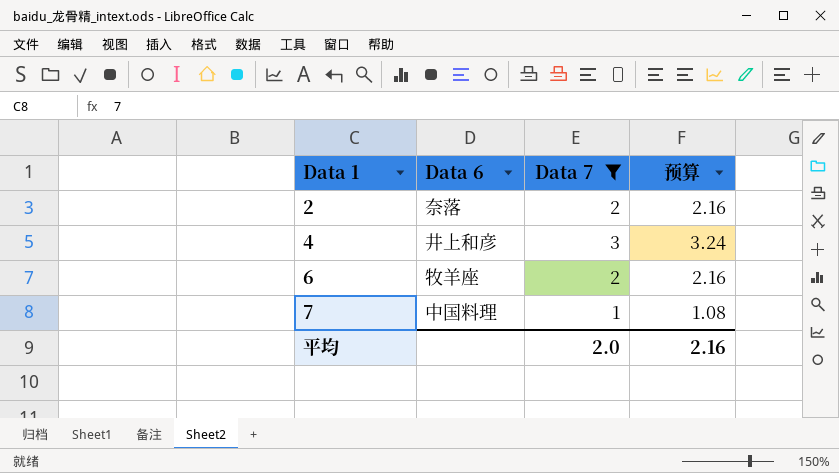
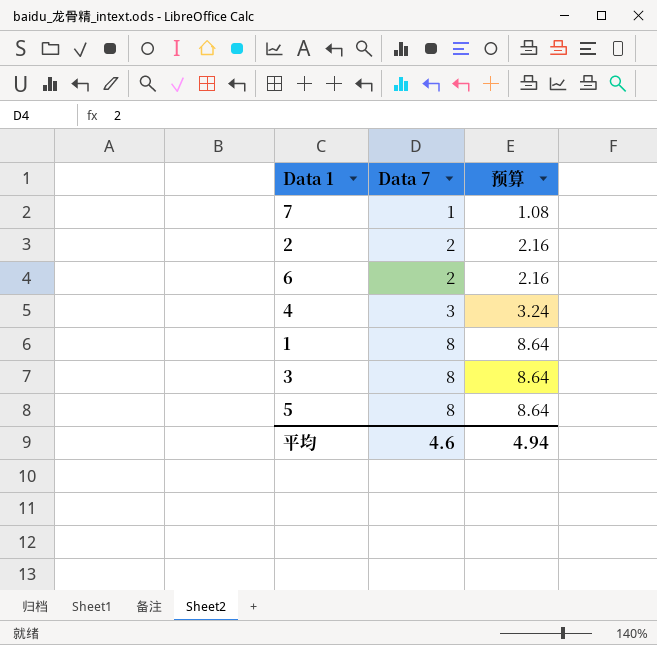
filter: Data 7 != 8 -> none
row order: Data 1 ascending -> Data 7 ascending
column Data 6 | position: 2 -> none
平均 | Data 7: 2.0 -> 4.6
平均 | 预算: 2.16 -> 4.94

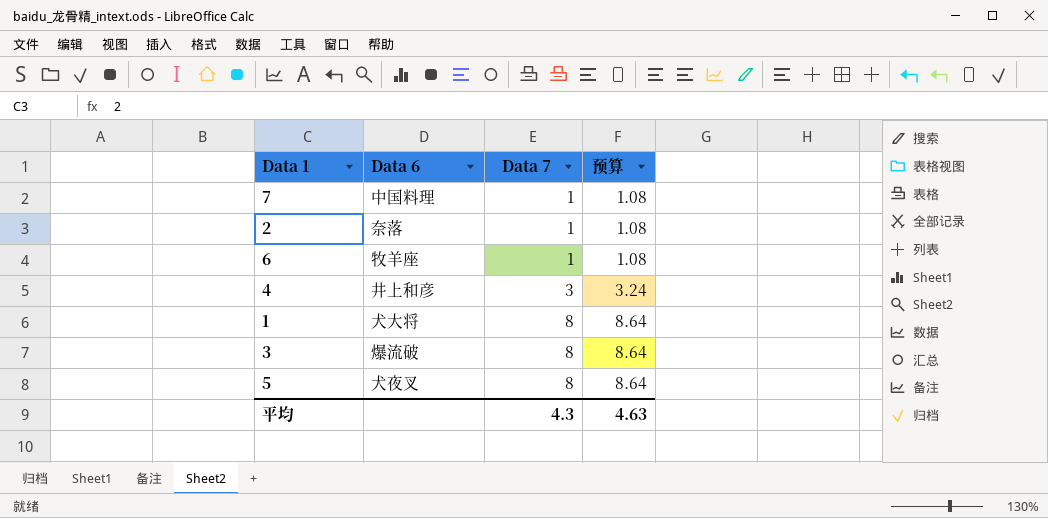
column Data 6 | position: none -> 2
2 | Data 7: 2 -> 1
2 | 预算: 2.16 -> 1.08
6 | Data 7: 2 -> 1
6 | 预算: 2.16 -> 1.08
平均 | Data 7: 4.6 -> 4.3
平均 | 预算: 4.94 -> 4.63

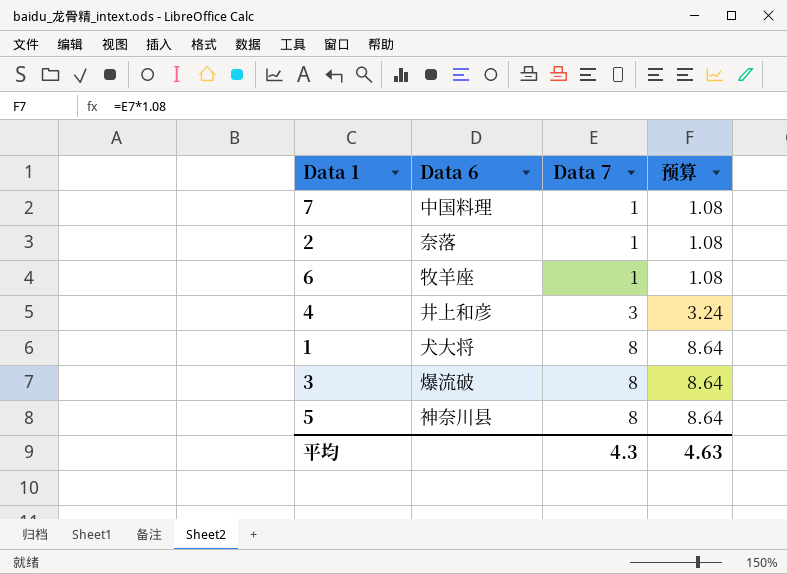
5 | Data 6: 犬夜叉 -> 神奈川县

